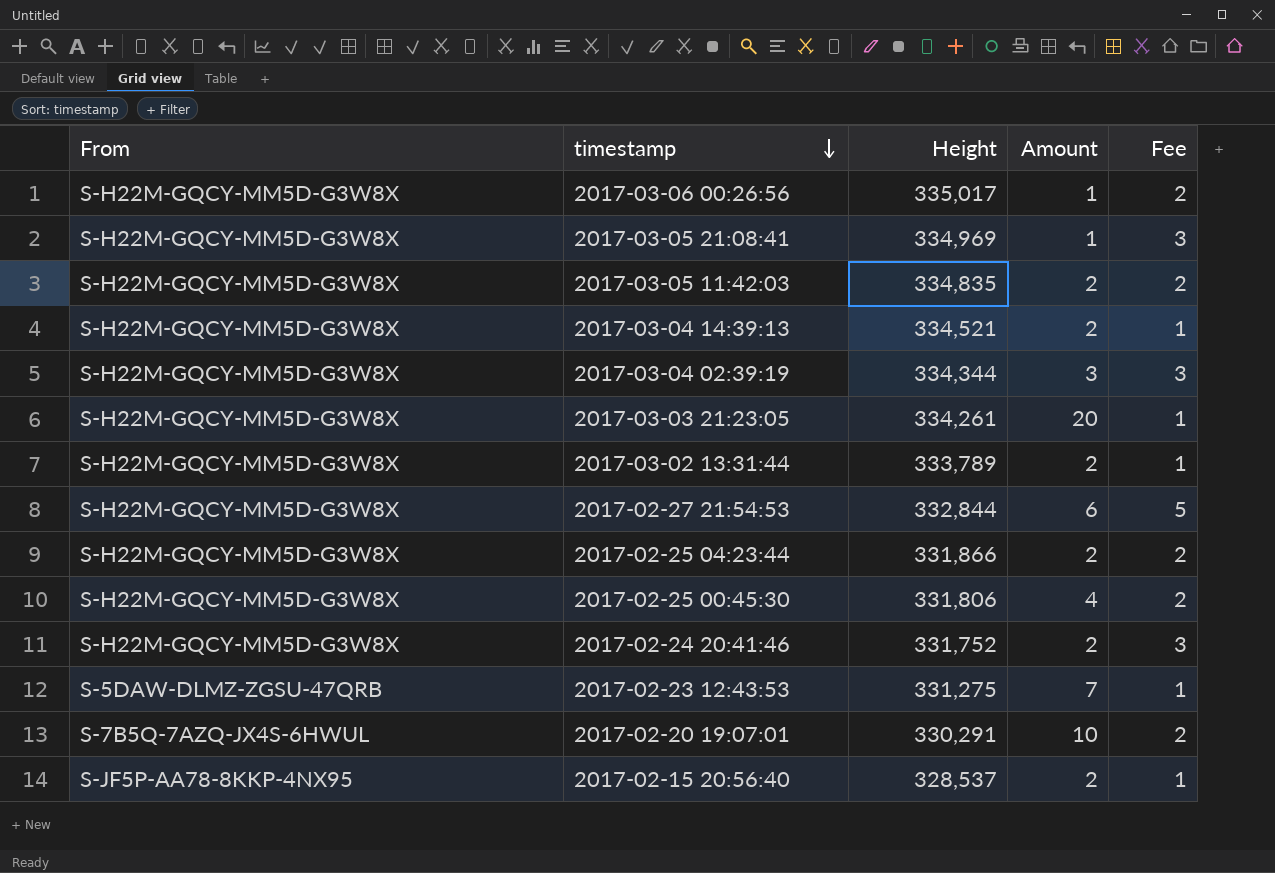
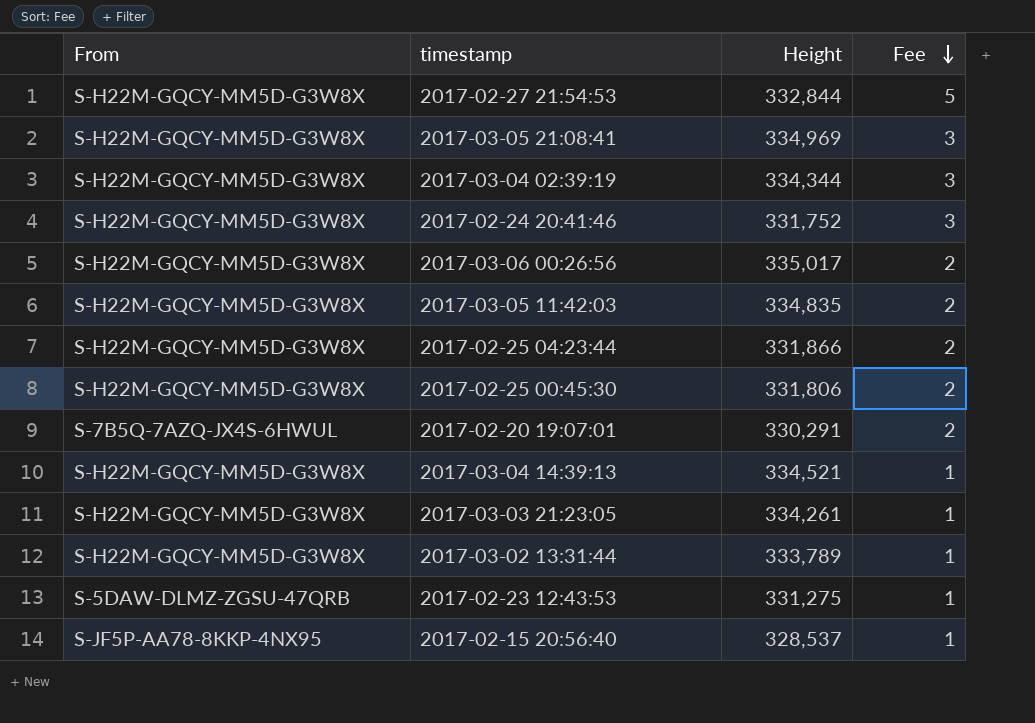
row order: timestamp descending -> Fee descending
column Amount | position: 4 -> none

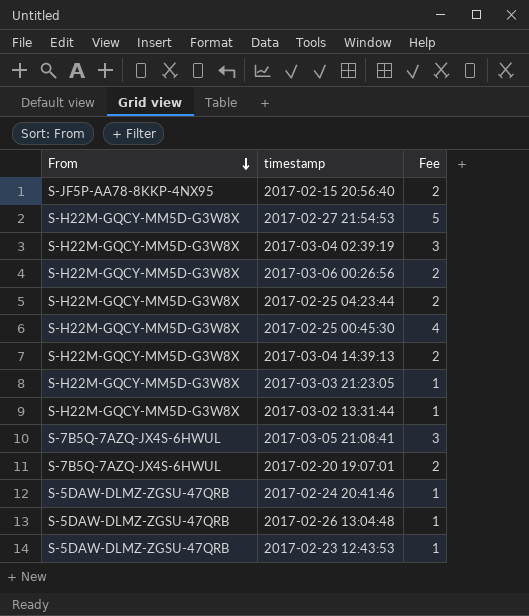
row order: Fee descending -> From descending
column Height | position: 3 -> none
row 2017-03-05 11:42:03: S-H22M-GQCY-MM5D-G3W8X | 334,835 | 2 -> none
2017-02-15 20:56:40 | Fee: 1 -> 2
2017-02-25 00:45:30 | Fee: 2 -> 4
2017-03-04 14:39:13 | Fee: 1 -> 2
2017-03-05 21:08:41 | From: S-H22M-GQCY-MM5D-G3W8X -> S-7B5Q-7AZQ-JX4S-6HWUL
2017-02-24 20:41:46 | From: S-H22M-GQCY-MM5D-G3W8X -> S-5DAW-DLMZ-ZGSU-47QRB
2017-02-24 20:41:46 | Fee: 3 -> 1
row 2017-02-26 13:04:48: none -> S-5DAW-DLMZ-ZGSU-47QRB | 1

